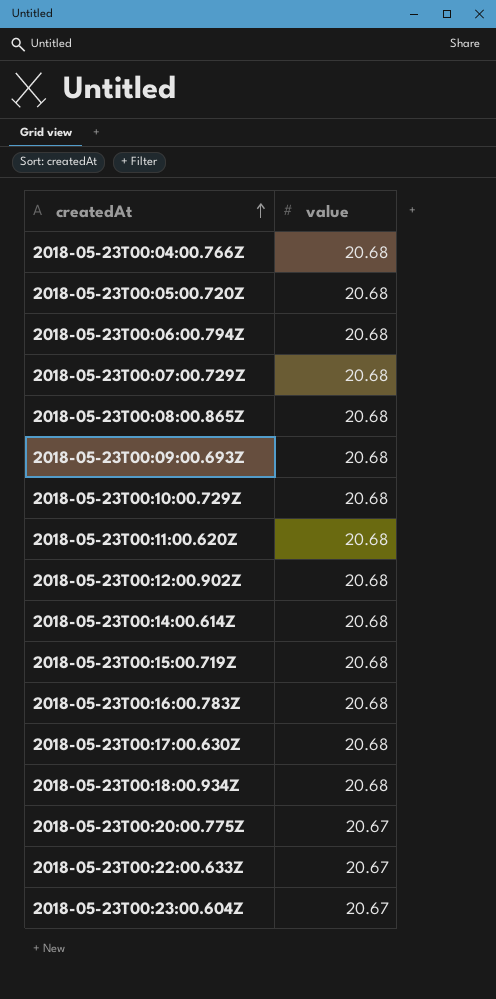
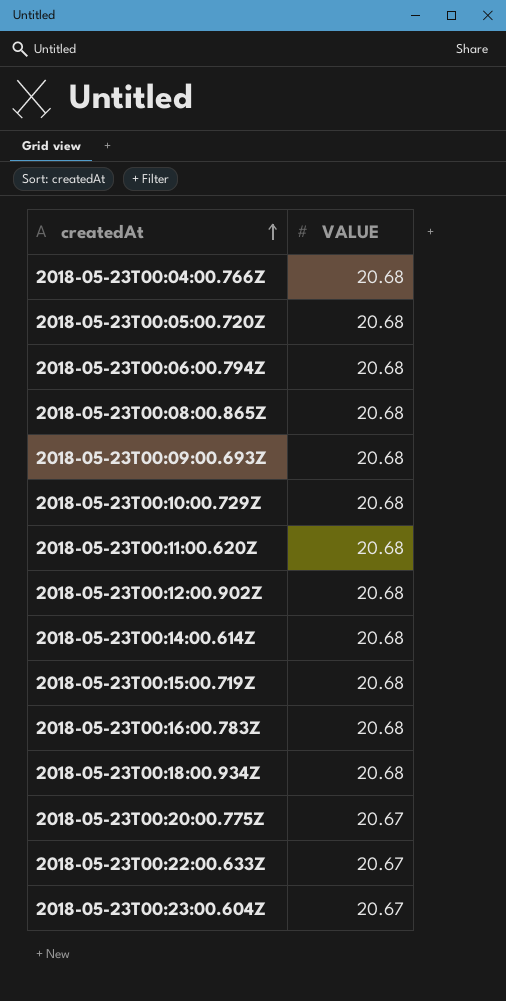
column name: value -> VALUE
row 2018-05-23T00:07:00.729Z: 20.68 -> none
row 2018-05-23T00:17:00.630Z: 20.68 -> none

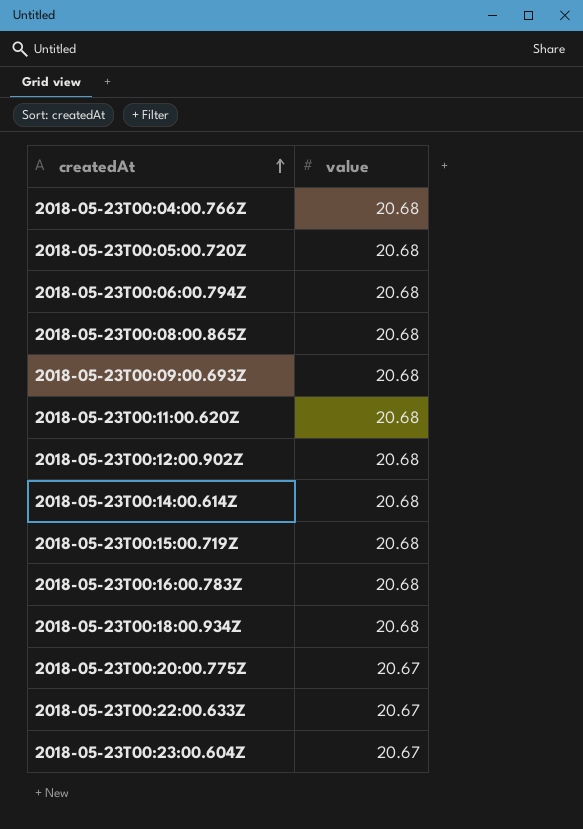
column name: VALUE -> value
row 2018-05-23T00:10:00.729Z: 20.68 -> none

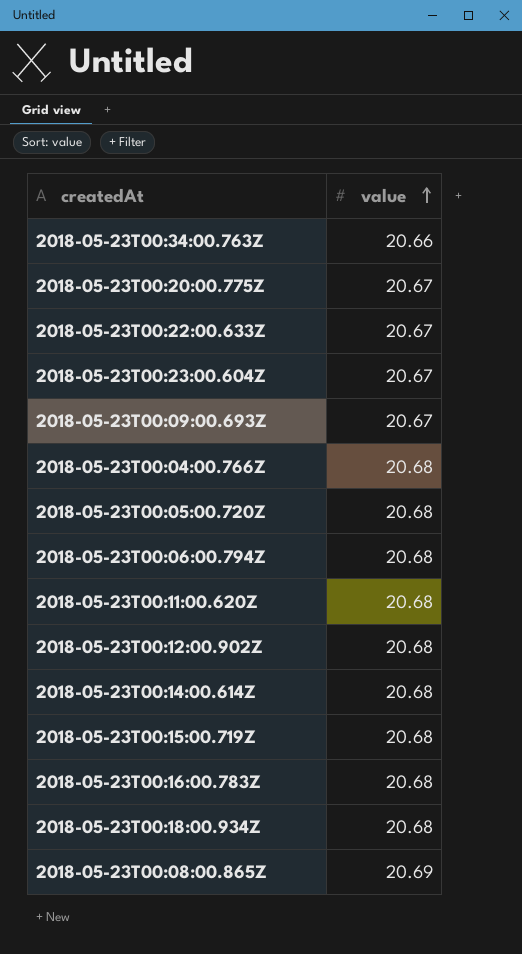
row order: createdAt ascending -> value ascending
row 2018-05-23T00:34:00.763Z: none -> 20.66
2018-05-23T00:09:00.693Z | value: 20.68 -> 20.67
2018-05-23T00:08:00.865Z | value: 20.68 -> 20.69

